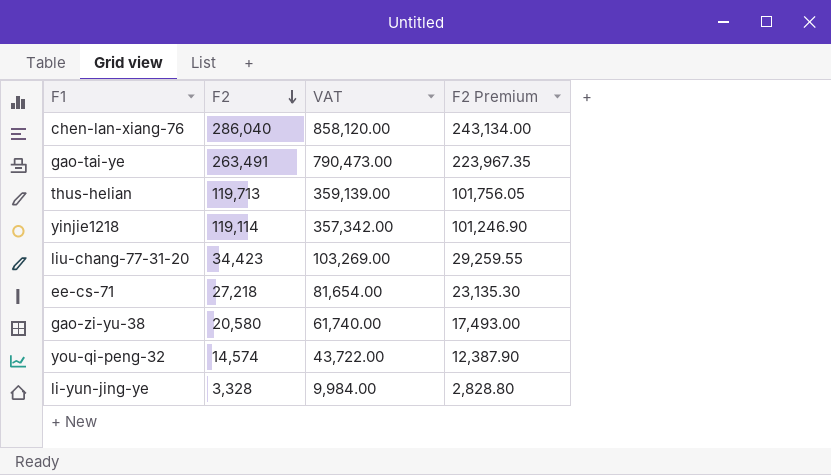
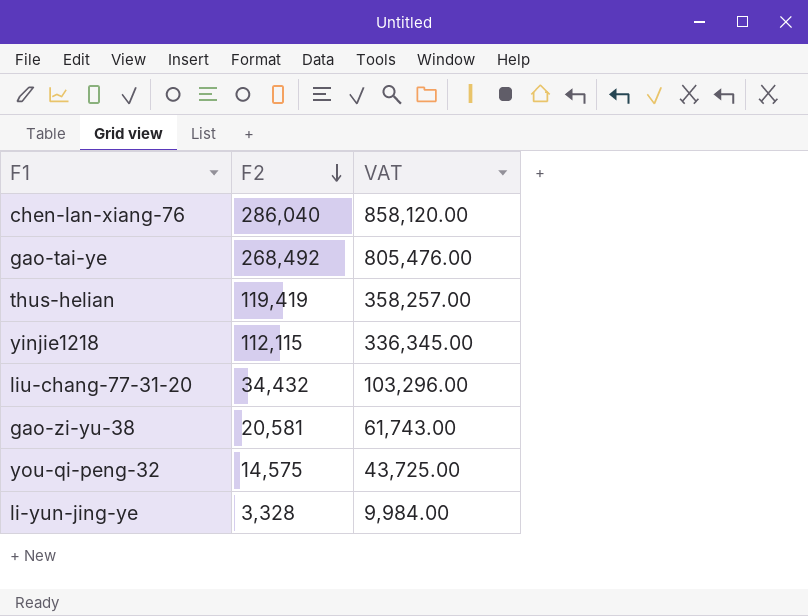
column F2 Premium | formula: [F2] * 0.85 -> none
row ee-cs-71: 27,218 | 81,654.00 | 23,135.30 -> none
gao-tai-ye | F2: 263,491 -> 268,492
gao-tai-ye | VAT: 790,473.00 -> 805,476.00
thus-helian | F2: 119,713 -> 119,419
thus-helian | VAT: 359,139.00 -> 358,257.00
yinjie1218 | F2: 119,114 -> 112,115
yinjie1218 | VAT: 357,342.00 -> 336,345.00
liu-chang-77-31-20 | F2: 34,423 -> 34,432
liu-chang-77-31-20 | VAT: 103,269.00 -> 103,296.00
gao-zi-yu-38 | F2: 20,580 -> 20,581
gao-zi-yu-38 | VAT: 61,740.00 -> 61,743.00
you-qi-peng-32 | F2: 14,574 -> 14,575
you-qi-peng-32 | VAT: 43,722.00 -> 43,725.00

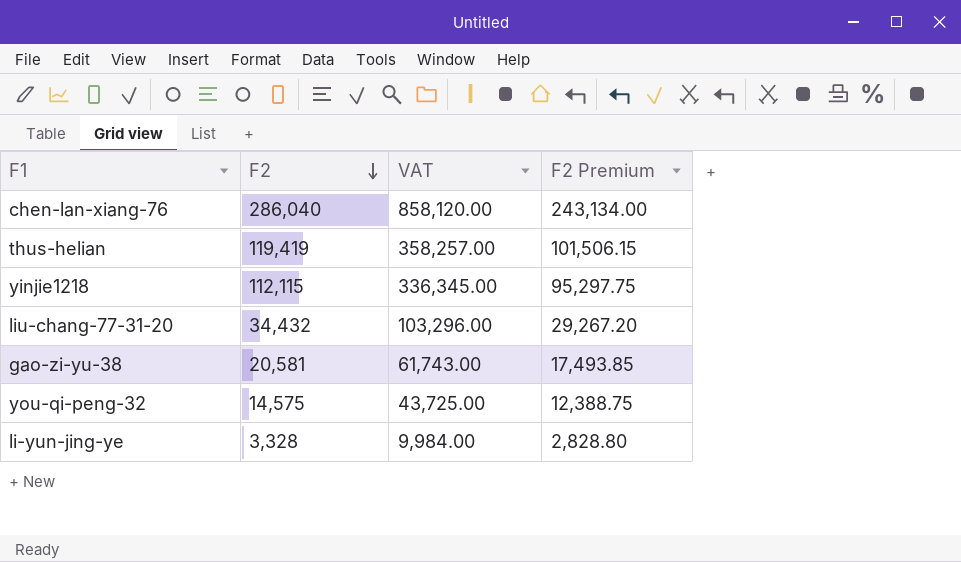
column F2 Premium | formula: none -> [F2] * 0.85
row gao-tai-ye: 268,492 | 805,476.00 -> none

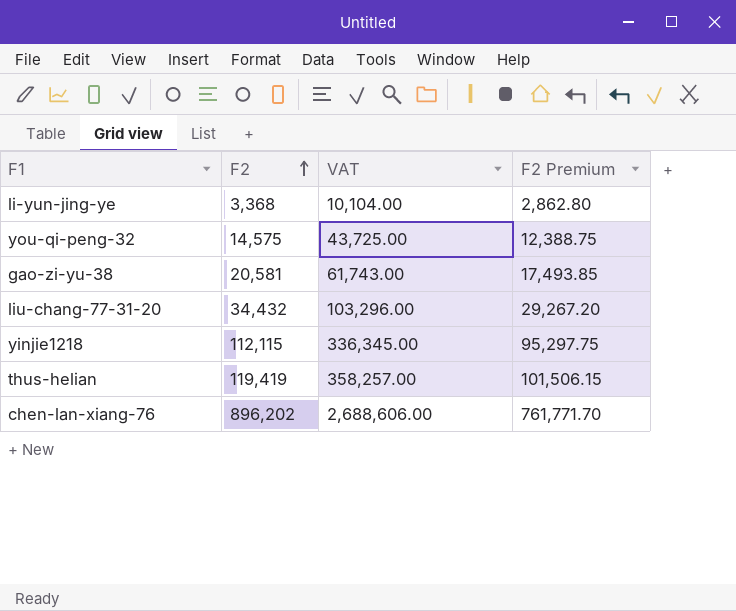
row order: F2 descending -> F2 ascending
li-yun-jing-ye | F2: 3,328 -> 3,368
li-yun-jing-ye | VAT: 9,984.00 -> 10,104.00
li-yun-jing-ye | F2 Premium: 2,828.80 -> 2,862.80
chen-lan-xiang-76 | F2: 286,040 -> 896,202
chen-lan-xiang-76 | VAT: 858,120.00 -> 2,688,606.00
chen-lan-xiang-76 | F2 Premium: 243,134.00 -> 761,771.70

